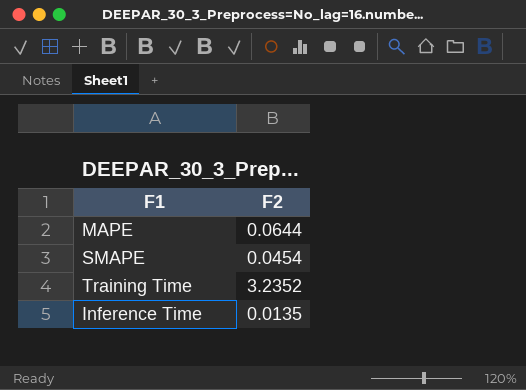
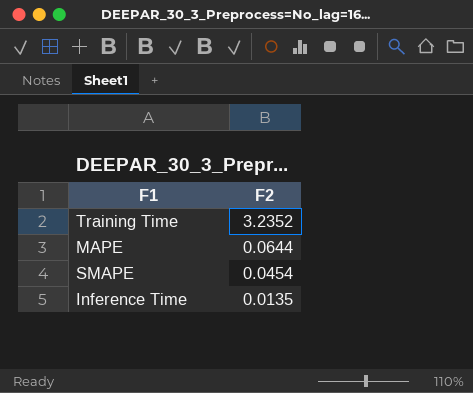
row order: none -> F2 descending

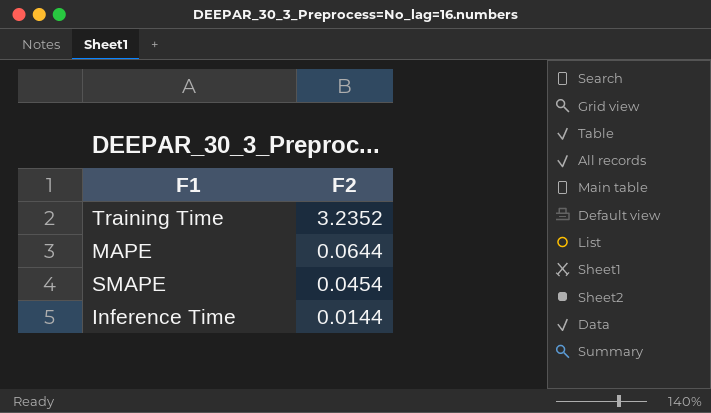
Inference Time | F2: 0.0135 -> 0.0144

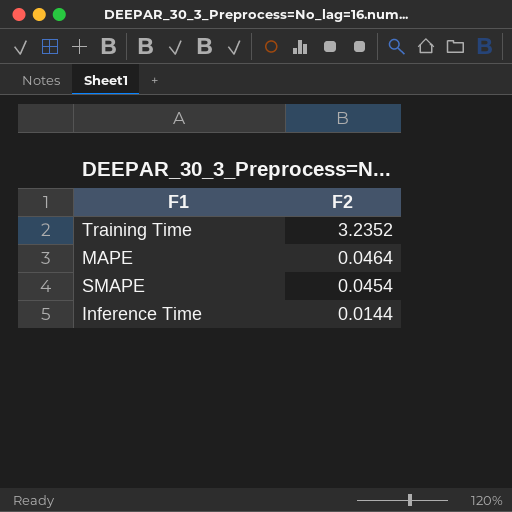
MAPE | F2: 0.0644 -> 0.0464

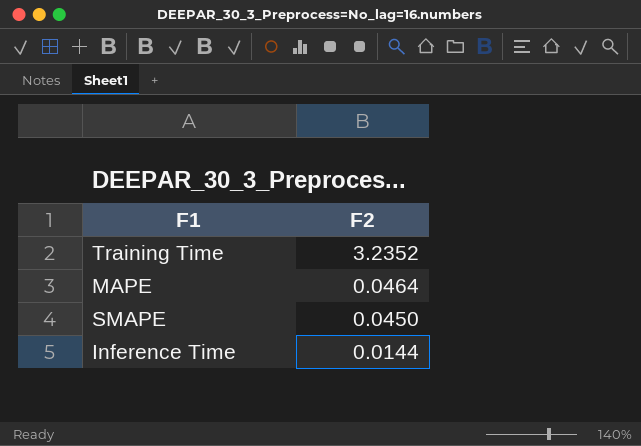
SMAPE | F2: 0.0454 -> 0.0450

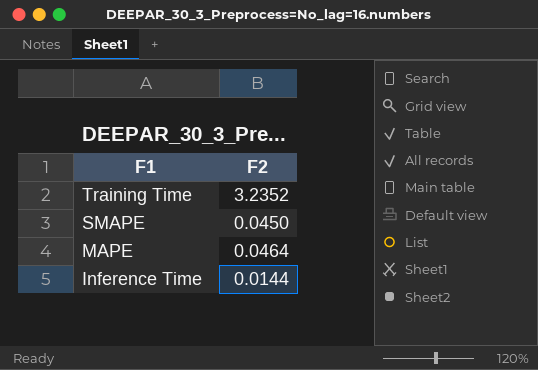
row order: F2 descending -> F1 descending

